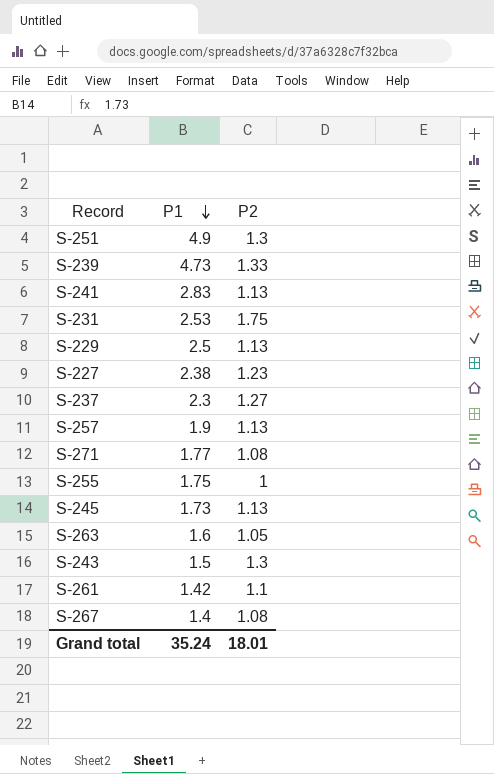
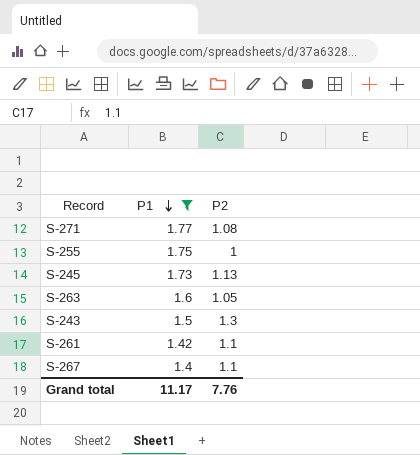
filter: none -> P1 <= 1.77
S-267 | P2: 1.08 -> 1.1
Grand total | P1: 35.24 -> 11.17
Grand total | P2: 18.01 -> 7.76

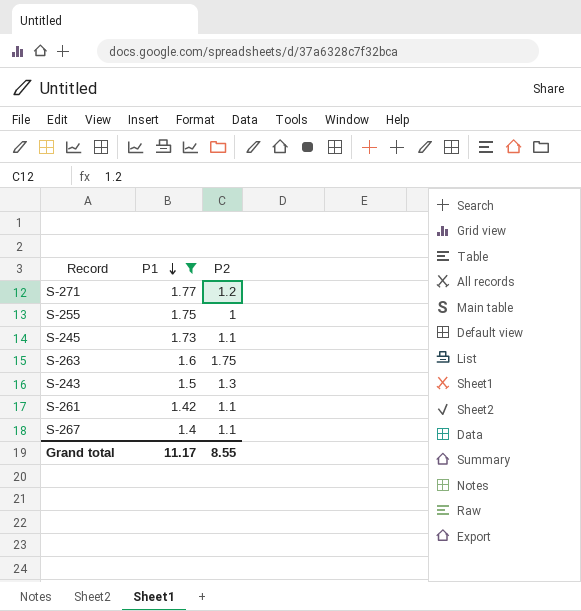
S-271 | P2: 1.08 -> 1.2
S-245 | P2: 1.13 -> 1.1
S-263 | P2: 1.05 -> 1.75
Grand total | P2: 7.76 -> 8.55

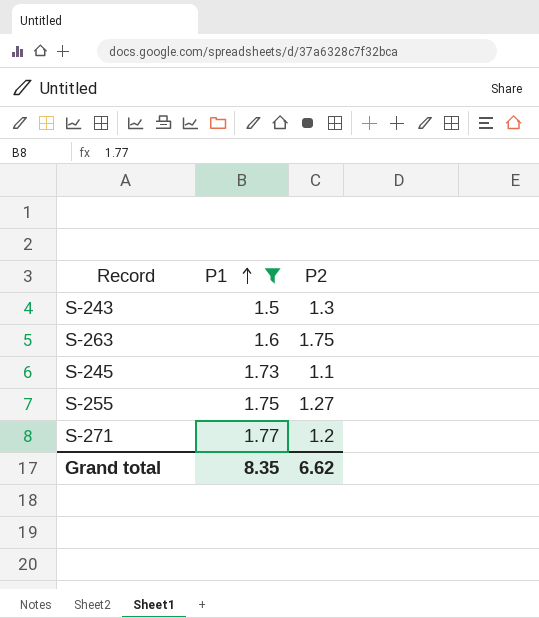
row order: P1 descending -> P1 ascending
row S-261: 1.42 | 1.1 -> none
row S-267: 1.4 | 1.1 -> none
S-255 | P2: 1 -> 1.27
Grand total | P1: 11.17 -> 8.35
Grand total | P2: 8.55 -> 6.62

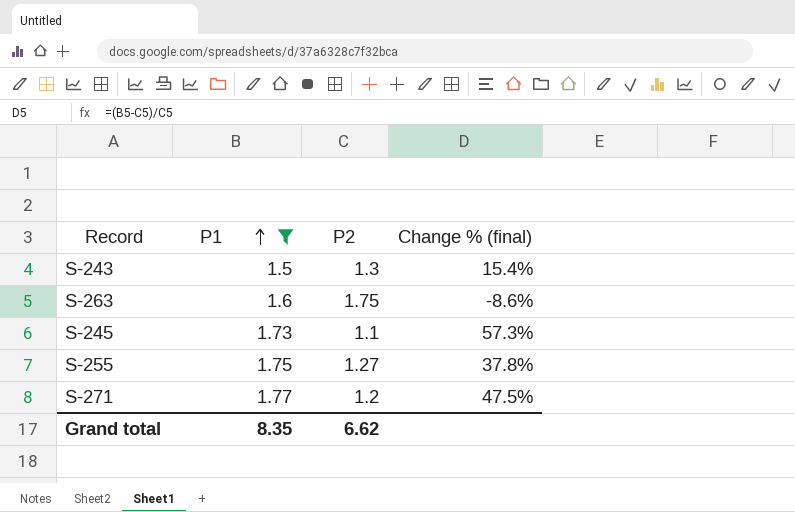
column Change % (final) | formula: none -> ([P1] - [P2]) / [P2]

